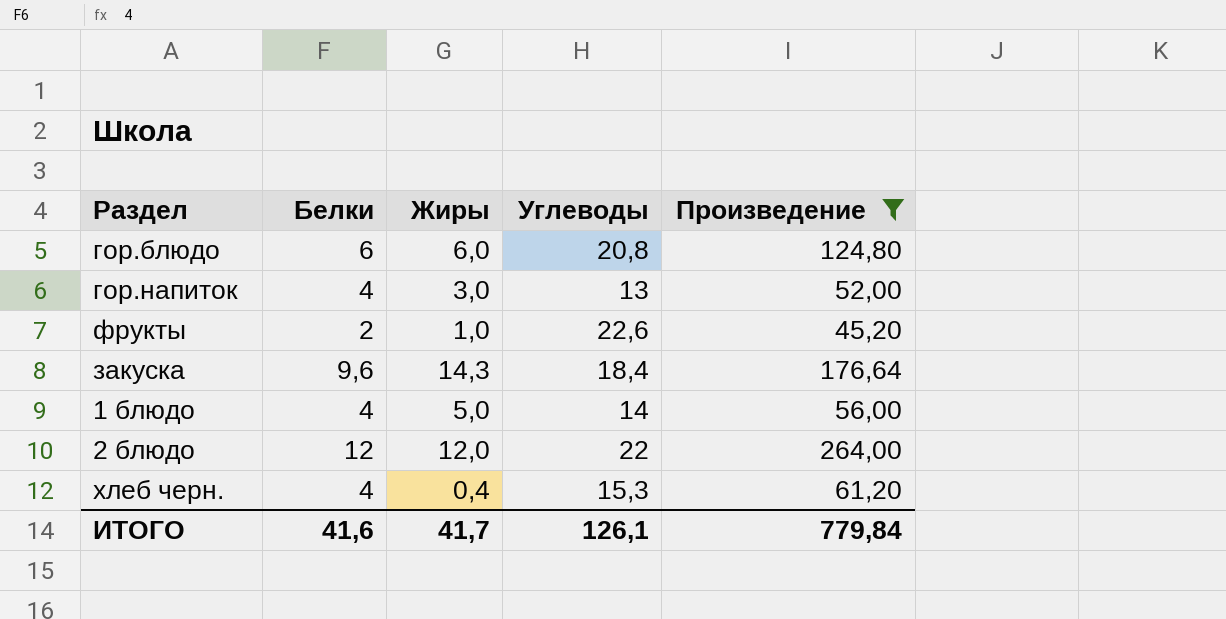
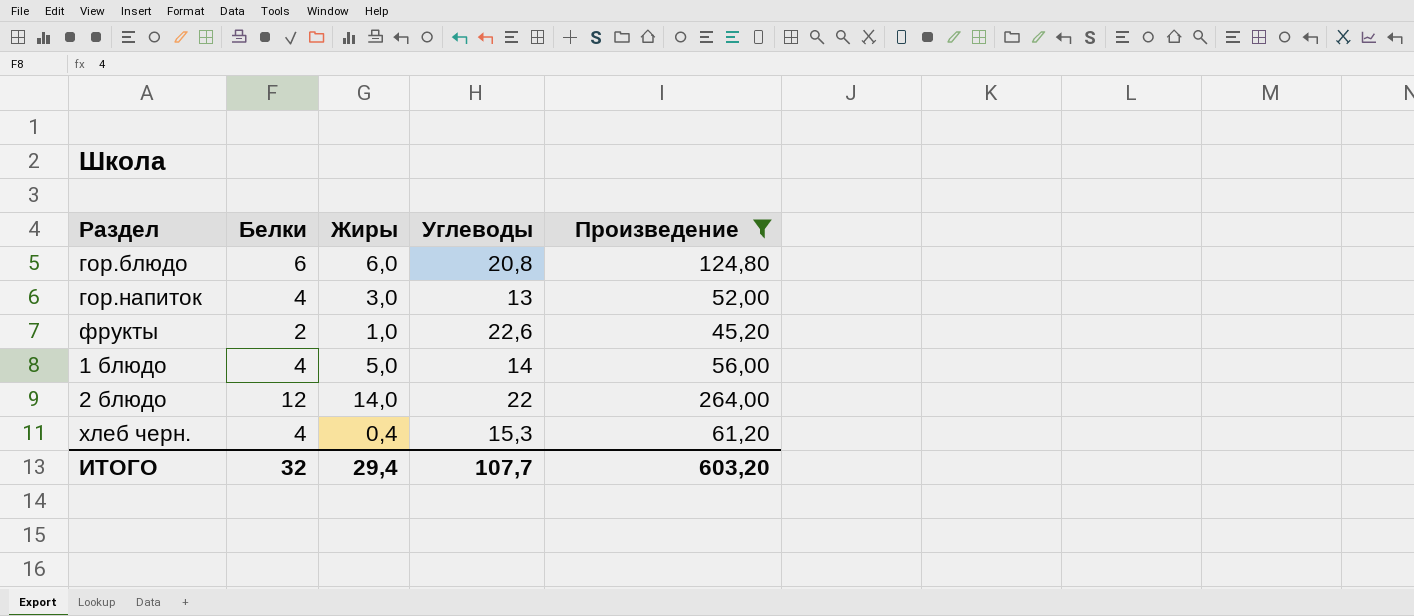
row закуска: 9,6 | 14,3 | 18,4 | 176,64 -> none
2 блюдо | Жиры: 12,0 -> 14,0
ИТОГО | Белки: 41,6 -> 32
ИТОГО | Жиры: 41,7 -> 29,4
ИТОГО | Углеводы: 126,1 -> 107,7
ИТОГО | Произведение: 779,84 -> 603,20

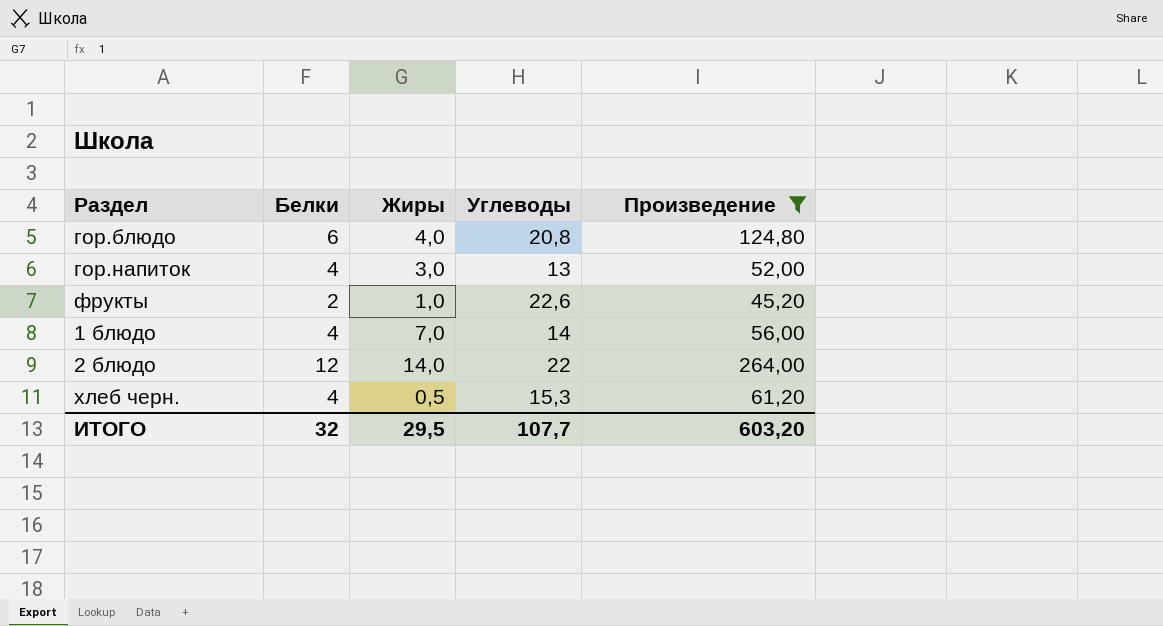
гор.блюдо | Жиры: 6,0 -> 4,0
1 блюдо | Жиры: 5,0 -> 7,0
хлеб черн. | Жиры: 0,4 -> 0,5
ИТОГО | Жиры: 29,4 -> 29,5

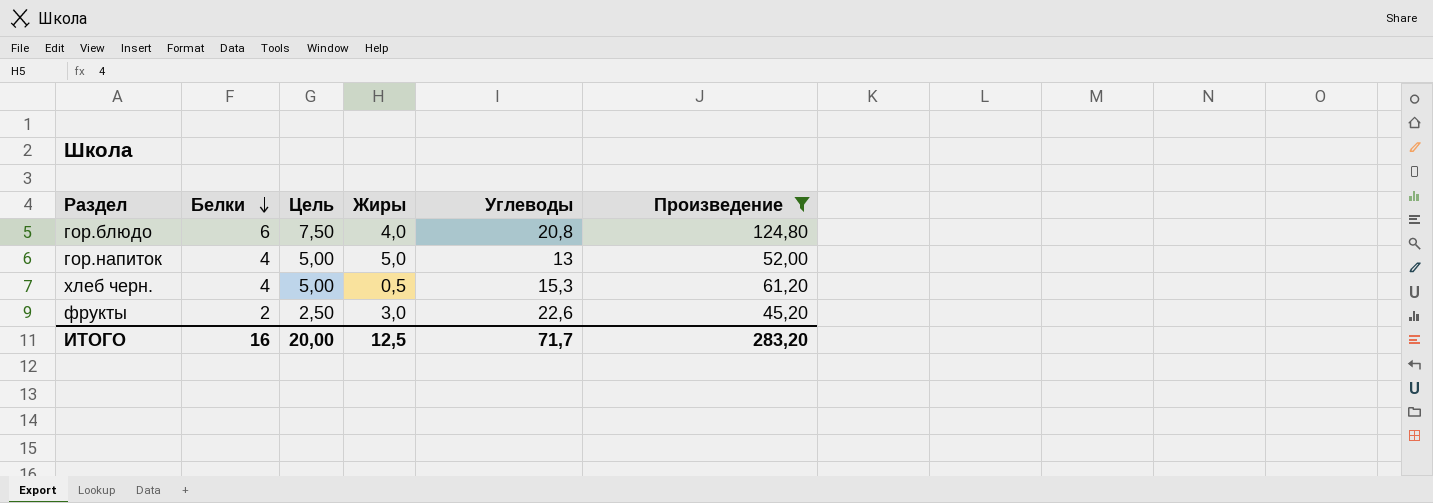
row order: none -> Белки descending
column Цель | formula: none -> [Белки] * 1,25
row 1 блюдо: 4 | 7,0 | 14 | 56,00 -> none
row 2 блюдо: 12 | 14,0 | 22 | 264,00 -> none
гор.напиток | Жиры: 3,0 -> 5,0
фрукты | Жиры: 1,0 -> 3,0
ИТОГО | Белки: 32 -> 16
ИТОГО | Жиры: 29,5 -> 12,5
ИТОГО | Углеводы: 107,7 -> 71,7
ИТОГО | Произведение: 603,20 -> 283,20

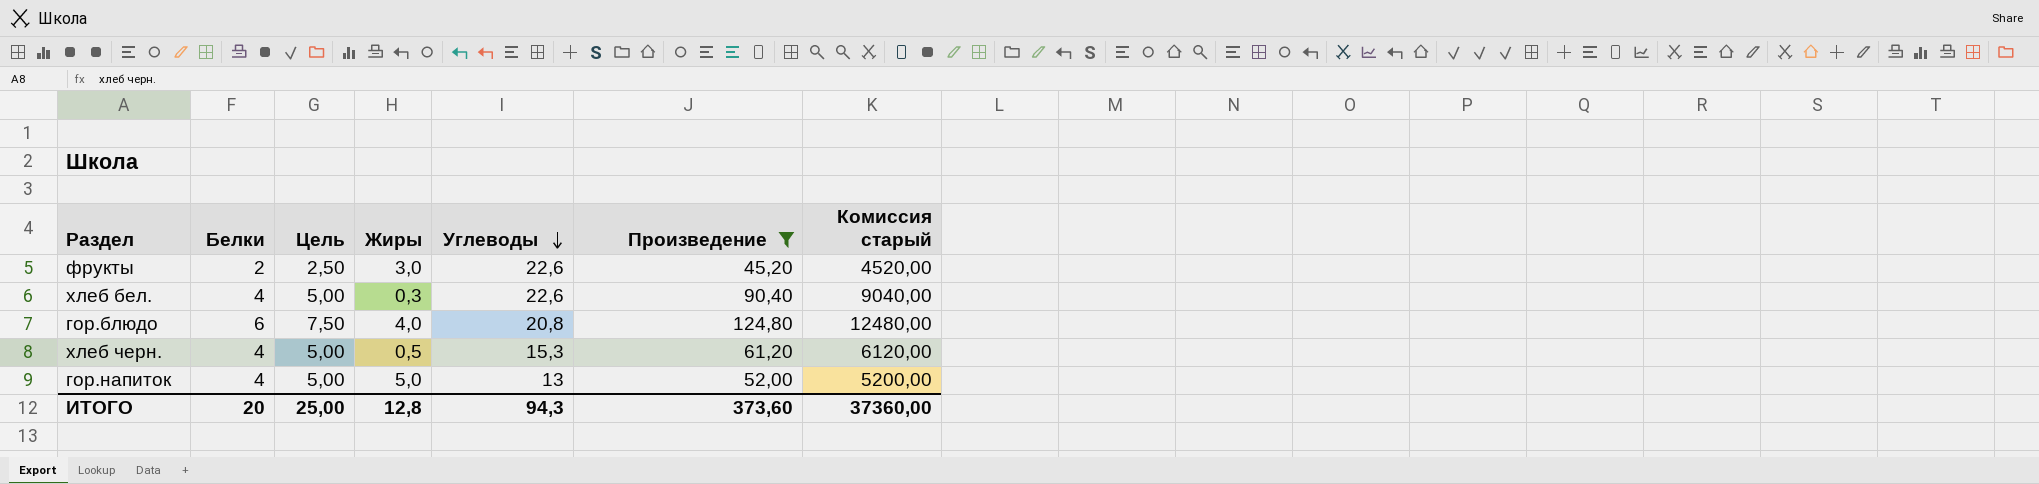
row order: Белки descending -> Углеводы descending
column Комиссия старый | formula: none -> [Произведение] * 100
row хлеб бел.: none -> 4 | 5,00 | 0,3 | 22,6 | 90,40 | 9040,00
ИТОГО | Белки: 16 -> 20
ИТОГО | Цель: 20,00 -> 25,00
ИТОГО | Жиры: 12,5 -> 12,8
ИТОГО | Углеводы: 71,7 -> 94,3
ИТОГО | Произведение: 283,20 -> 373,60

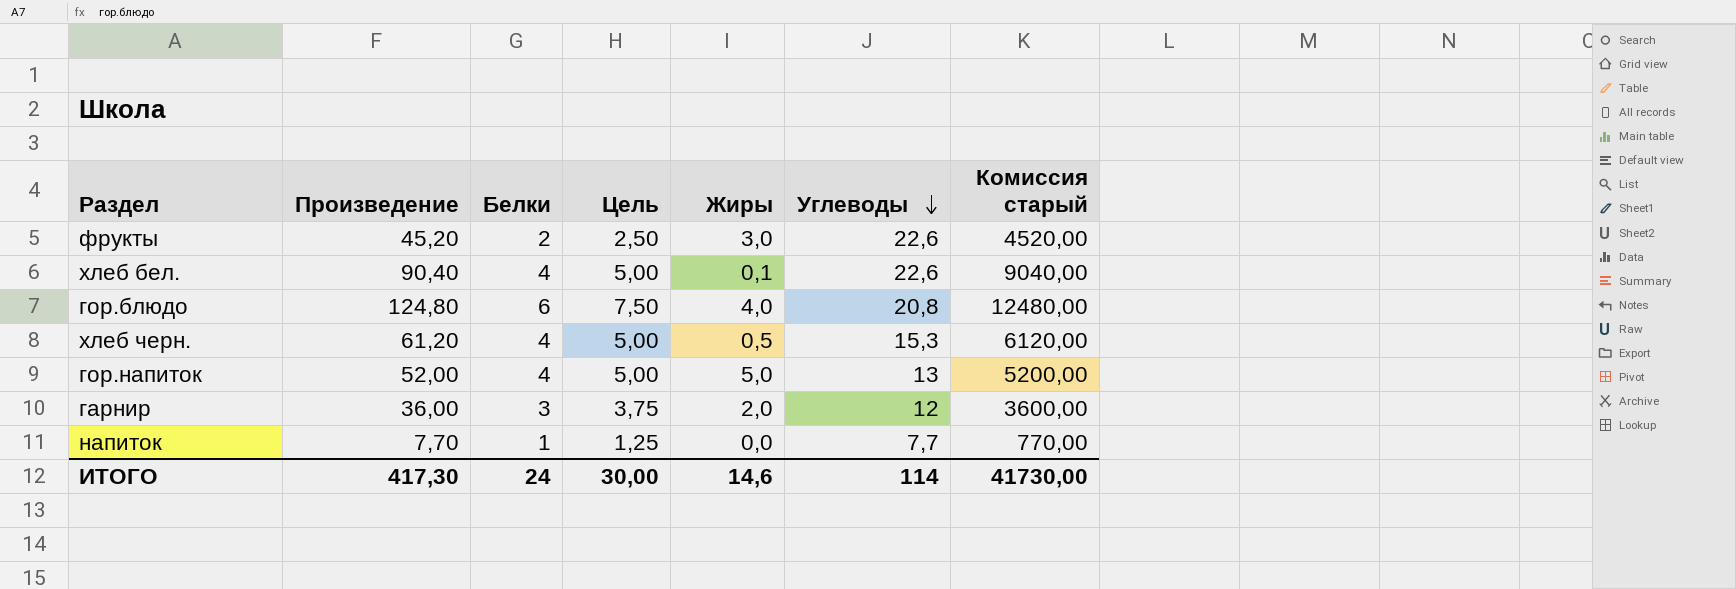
filter: Произведение >= 45,20 -> none
column Произведение | position: 6 -> 2
хлеб бел. | Жиры: 0,3 -> 0,1
ИТОГО | Произведение: 373,60 -> 417,30
ИТОГО | Белки: 20 -> 24
ИТОГО | Цель: 25,00 -> 30,00
ИТОГО | Жиры: 12,8 -> 14,6
ИТОГО | Углеводы: 94,3 -> 114
ИТОГО | Комиссия старый: 37360,00 -> 41730,00

